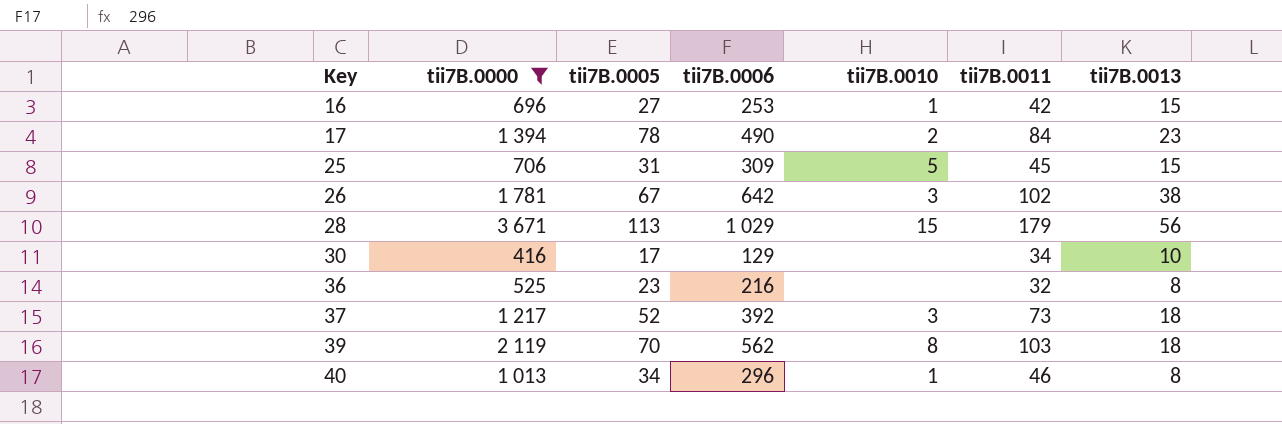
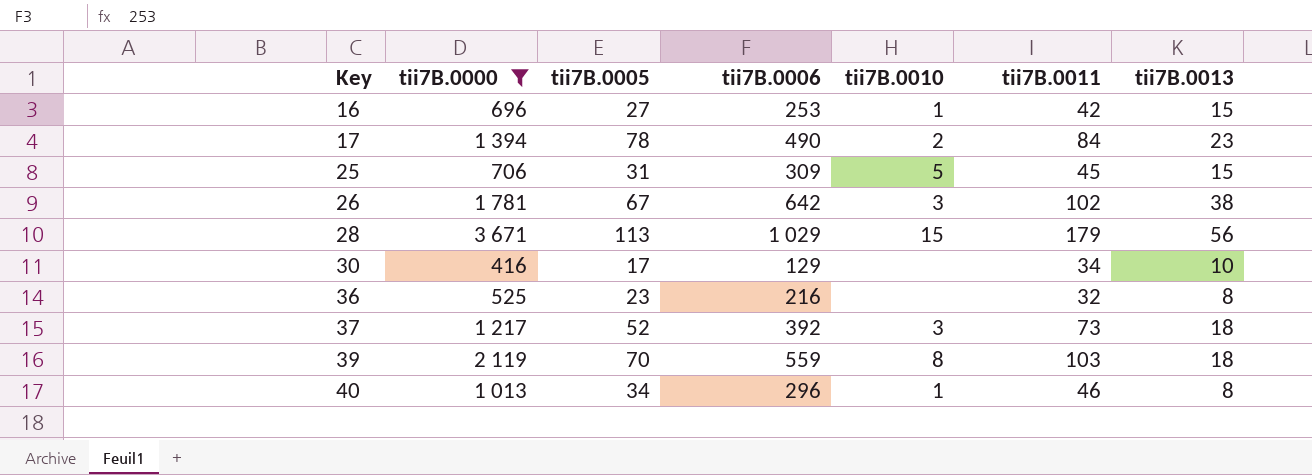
39 | tii7B.0006: 562 -> 559

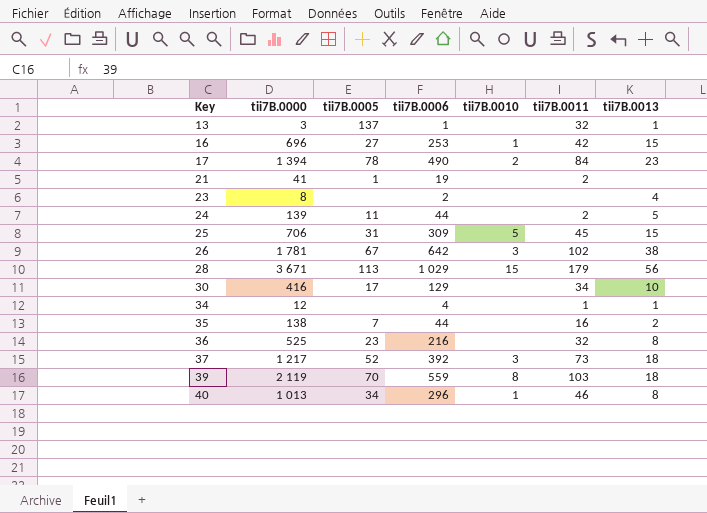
filter: tii7B.0000 >= 416 -> none

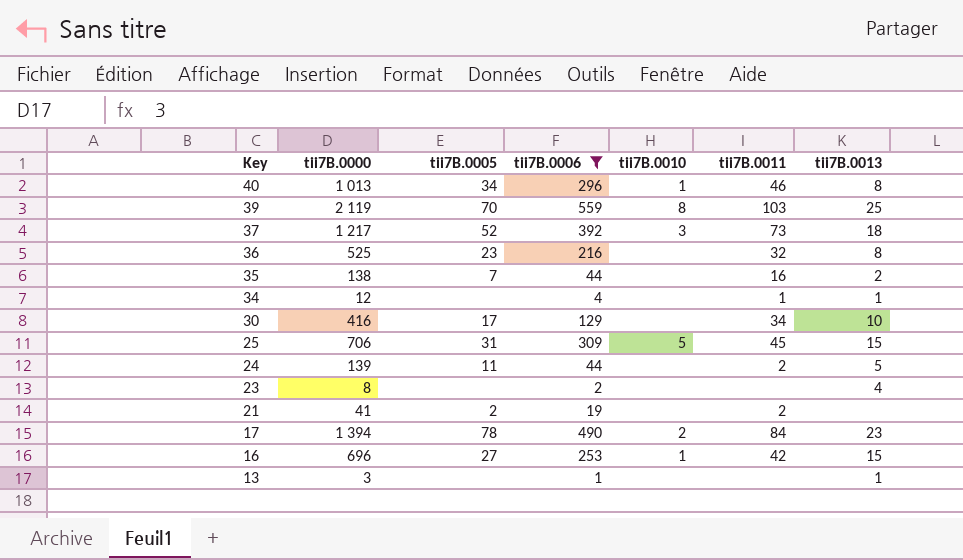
filter: none -> tii7B.0006 <= 559
row order: Key ascending -> Key descending
39 | tii7B.0013: 18 -> 25
21 | tii7B.0005: 1 -> 2
13 | tii7B.0005: 137 -> none
13 | tii7B.0011: 32 -> none

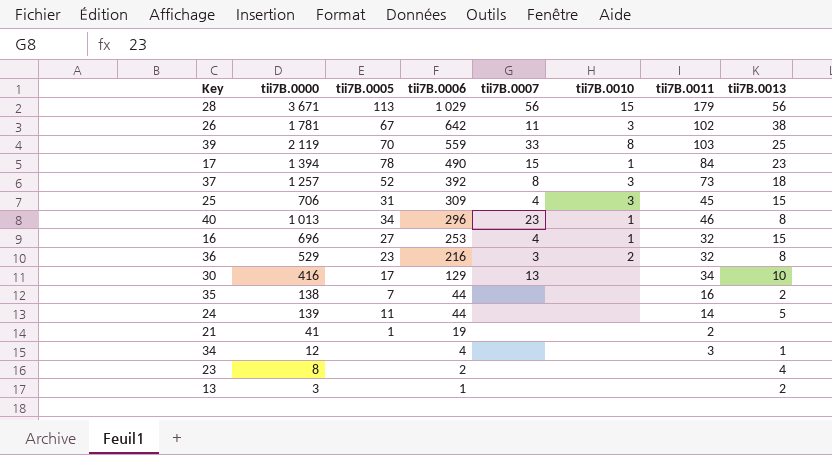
filter: tii7B.0006 <= 559 -> none
row order: Key descending -> tii7B.0006 descending
column tii7B.0007 | position: none -> 5
17 | tii7B.0010: 2 -> 1
37 | tii7B.0000: 1 217 -> 1 257
25 | tii7B.0010: 5 -> 3
16 | tii7B.0011: 42 -> 32
36 | tii7B.0000: 525 -> 529
36 | tii7B.0010: none -> 2
24 | tii7B.0011: 2 -> 14
21 | tii7B.0005: 2 -> 1
34 | tii7B.0011: 1 -> 3
13 | tii7B.0013: 1 -> 2

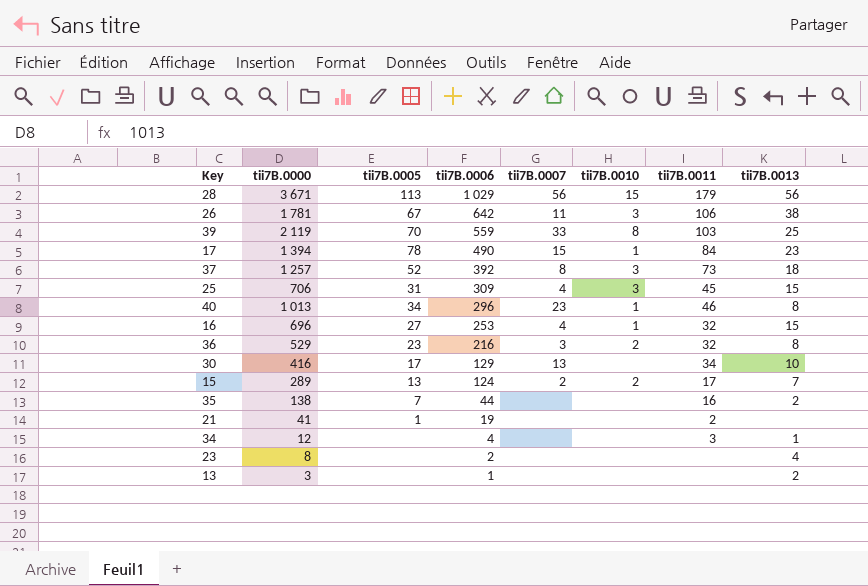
row 24: 139 | 11 | 44 | none | none | 14 | 5 -> none
26 | tii7B.0011: 102 -> 106
row 15: none -> 289 | 13 | 124 | 2 | 2 | 17 | 7

